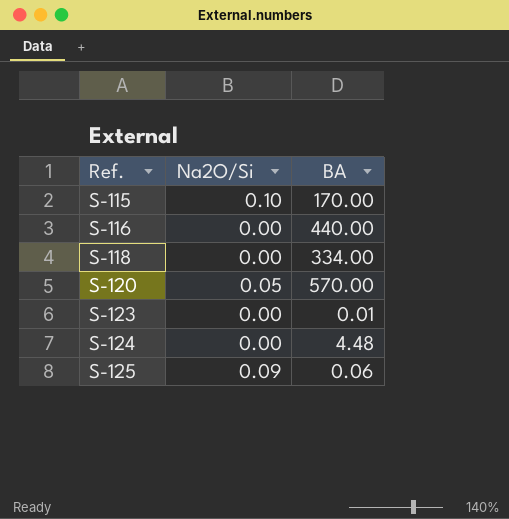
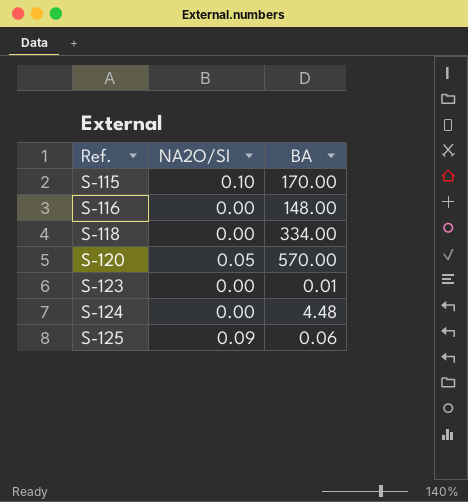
column name: Na2O/Si -> NA2O/SI
S-116 | BA: 440.00 -> 148.00

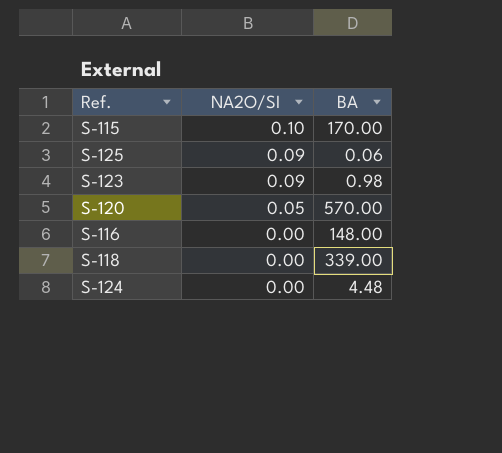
row order: Ref. ascending -> NA2O/SI descending
S-123 | NA2O/SI: 0.00 -> 0.09
S-123 | BA: 0.01 -> 0.98
S-118 | BA: 334.00 -> 339.00

